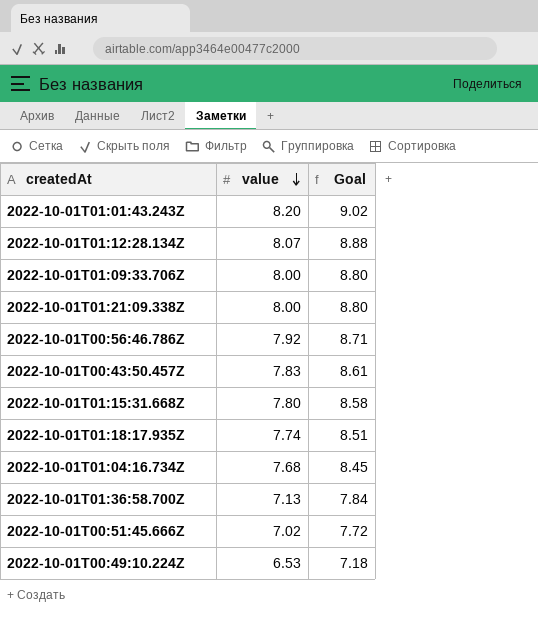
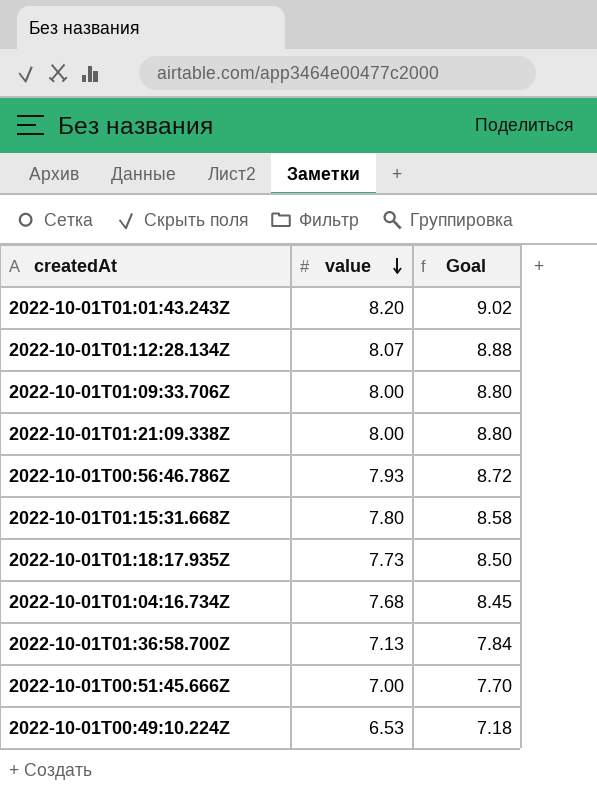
row 2022-10-01T00:43:50.457Z: 7.83 | 8.61 -> none
2022-10-01T00:56:46.786Z | value: 7.92 -> 7.93
2022-10-01T00:56:46.786Z | Goal: 8.71 -> 8.72
2022-10-01T01:18:17.935Z | value: 7.74 -> 7.73
2022-10-01T01:18:17.935Z | Goal: 8.51 -> 8.50
2022-10-01T00:51:45.666Z | value: 7.02 -> 7.00
2022-10-01T00:51:45.666Z | Goal: 7.72 -> 7.70

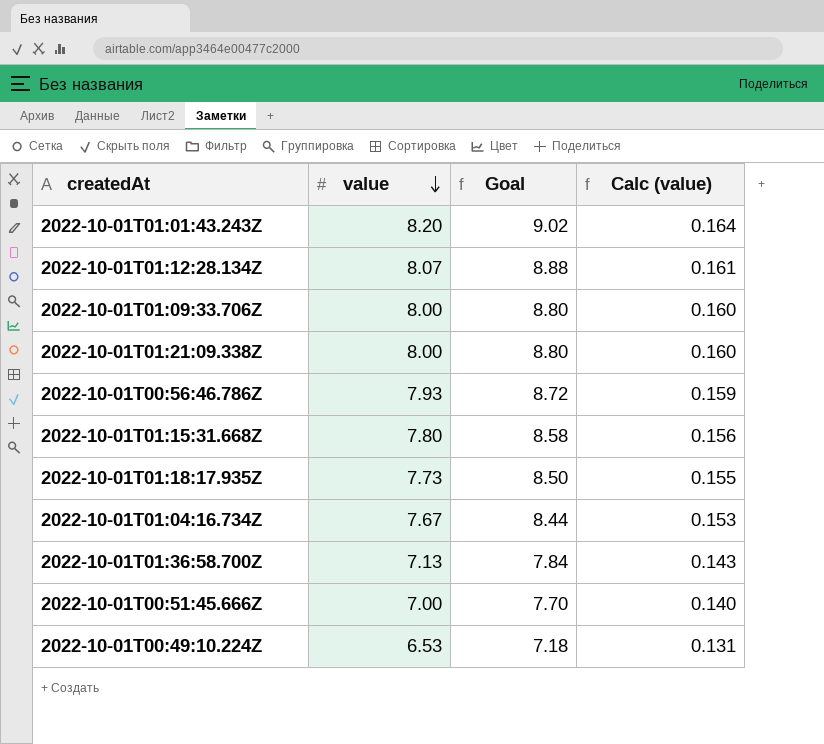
column Calc (value) | formula: none -> [value] * 0.02
2022-10-01T01:04:16.734Z | value: 7.68 -> 7.67
2022-10-01T01:04:16.734Z | Goal: 8.45 -> 8.44

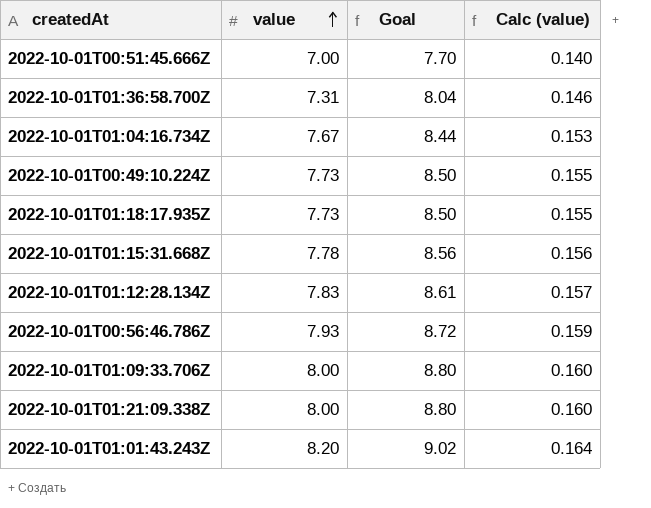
row order: value descending -> value ascending
2022-10-01T01:36:58.700Z | value: 7.13 -> 7.31
2022-10-01T01:36:58.700Z | Goal: 7.84 -> 8.04
2022-10-01T01:36:58.700Z | Calc (value): 0.143 -> 0.146
2022-10-01T00:49:10.224Z | value: 6.53 -> 7.73
2022-10-01T00:49:10.224Z | Goal: 7.18 -> 8.50
2022-10-01T00:49:10.224Z | Calc (value): 0.131 -> 0.155
2022-10-01T01:15:31.668Z | value: 7.80 -> 7.78
2022-10-01T01:15:31.668Z | Goal: 8.58 -> 8.56
2022-10-01T01:12:28.134Z | value: 8.07 -> 7.83
2022-10-01T01:12:28.134Z | Goal: 8.88 -> 8.61
2022-10-01T01:12:28.134Z | Calc (value): 0.161 -> 0.157

